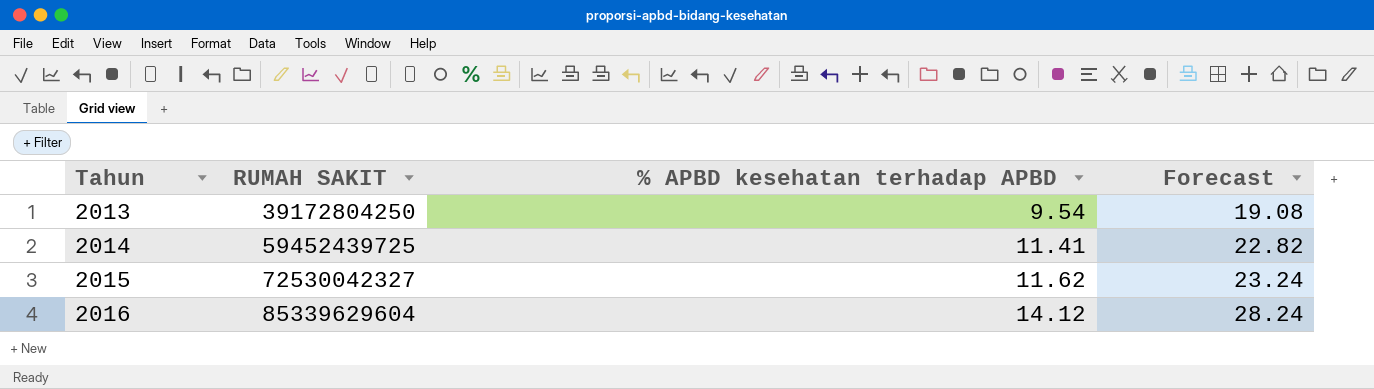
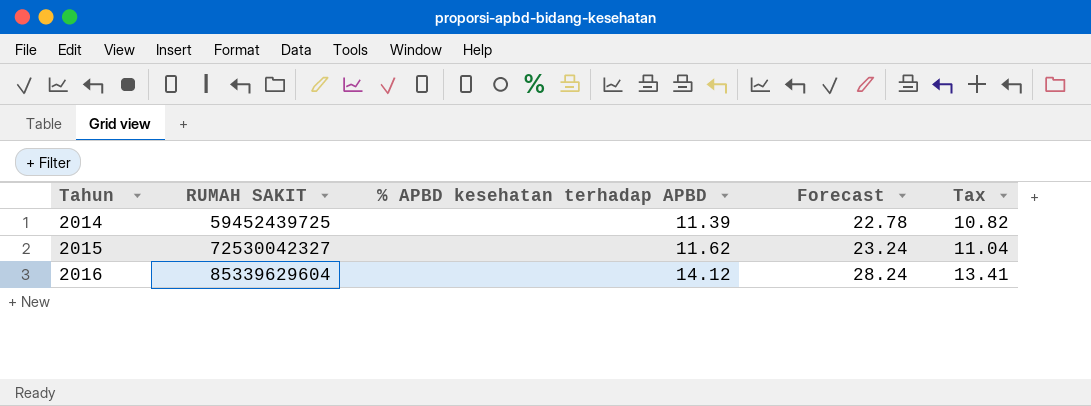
column Tax | formula: none -> [% APBD kesehatan terhadap APBD] * 0.95
row 2013: 39172804250 | 9.54 | 19.08 -> none
2014 | % APBD kesehatan terhadap APBD: 11.41 -> 11.39
2014 | Forecast: 22.82 -> 22.78

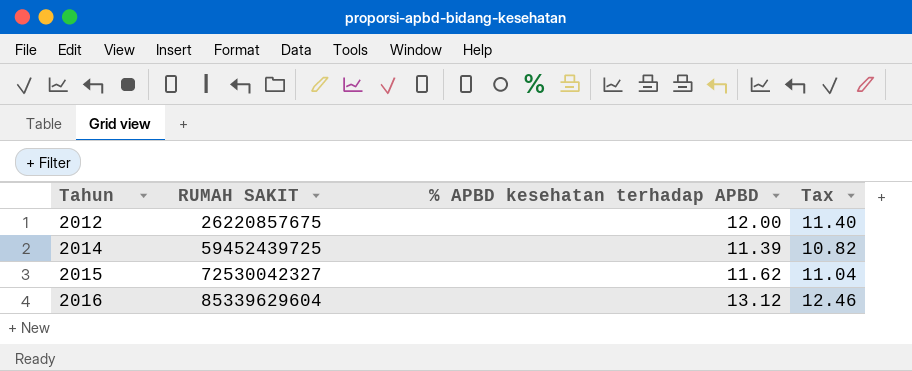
column Forecast | formula: [% APBD kesehatan terhadap APBD] * 2 -> none
row 2012: none -> 26220857675 | 12.00 | 11.40
2016 | % APBD kesehatan terhadap APBD: 14.12 -> 13.12
2016 | Tax: 13.41 -> 12.46

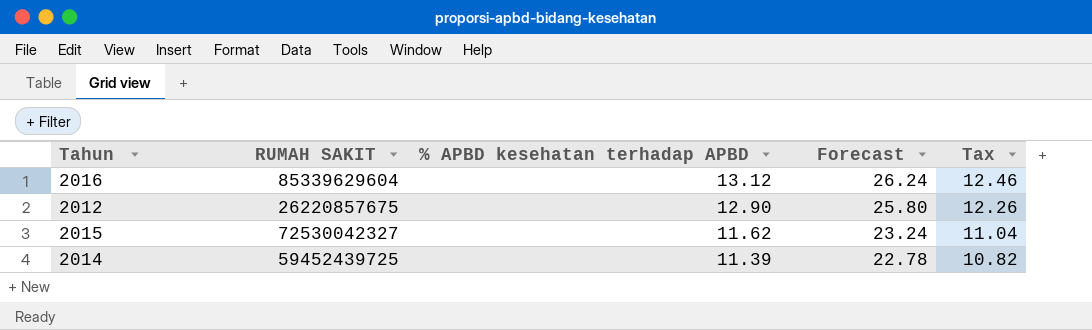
row order: Tahun ascending -> % APBD kesehatan terhadap APBD descending
column Forecast | formula: none -> [% APBD kesehatan terhadap APBD] * 2
2012 | % APBD kesehatan terhadap APBD: 12.00 -> 12.90
2012 | Tax: 11.40 -> 12.26

